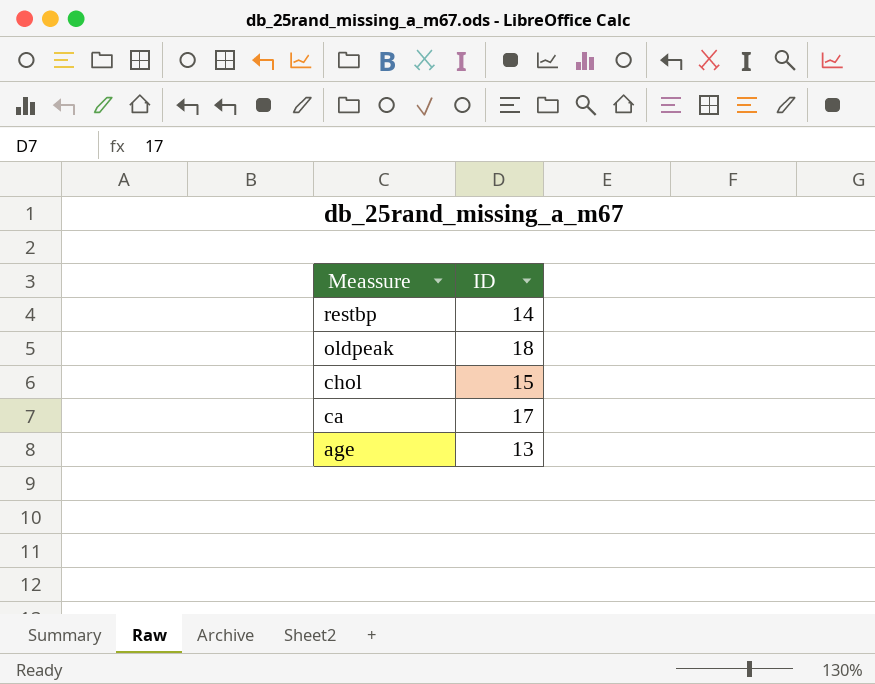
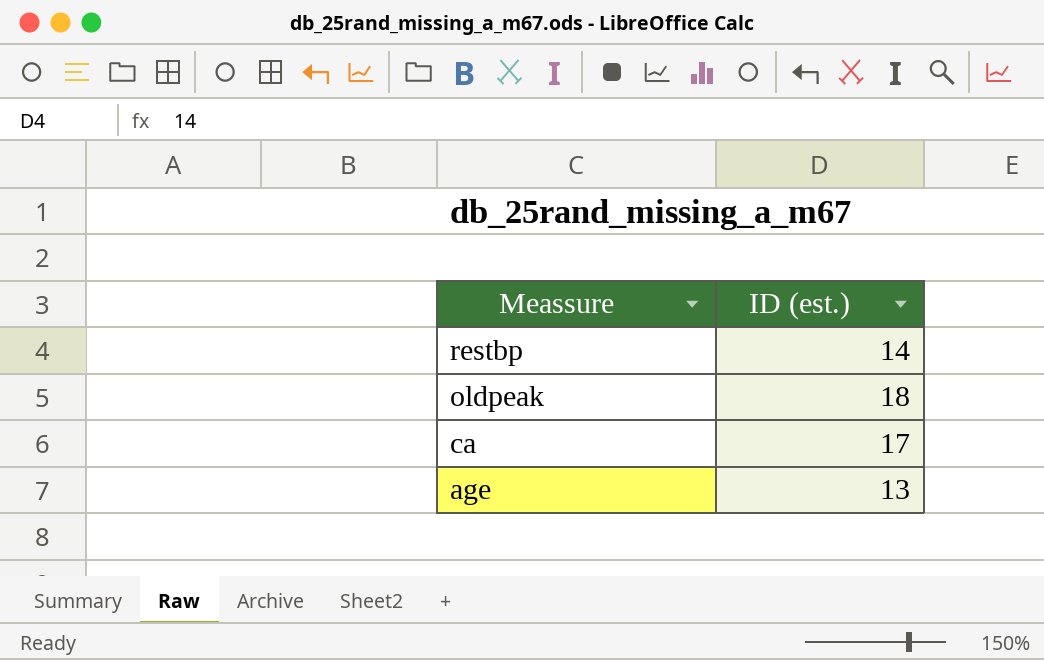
column name: ID -> ID (est.)
row chol: 15 -> none

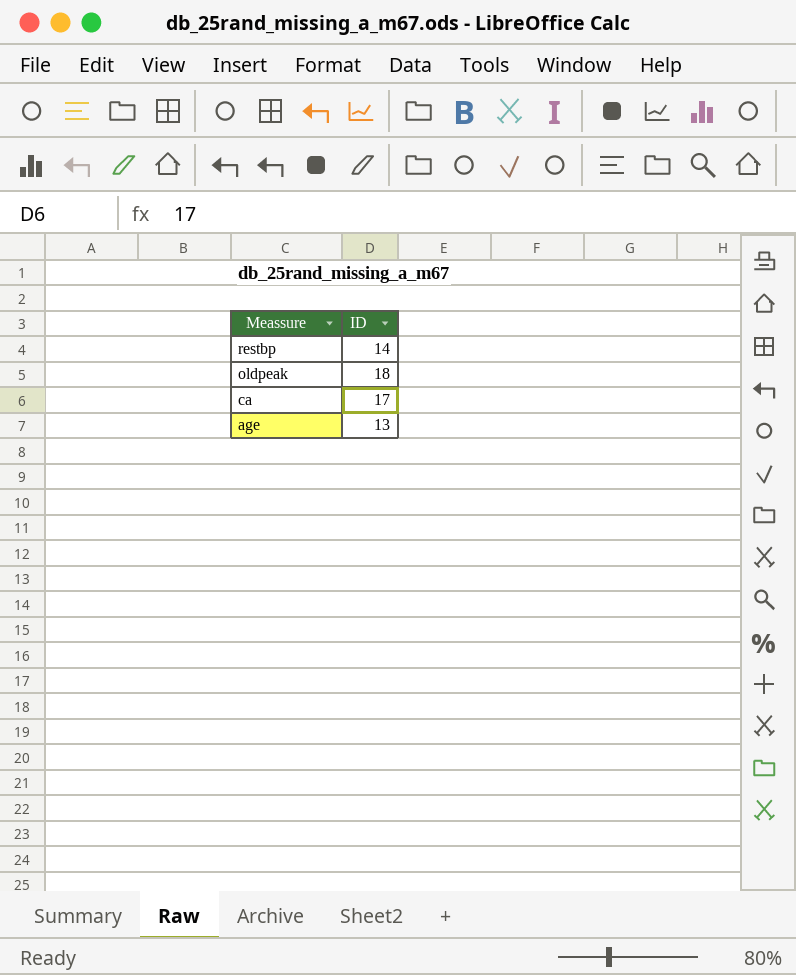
column name: ID (est.) -> ID

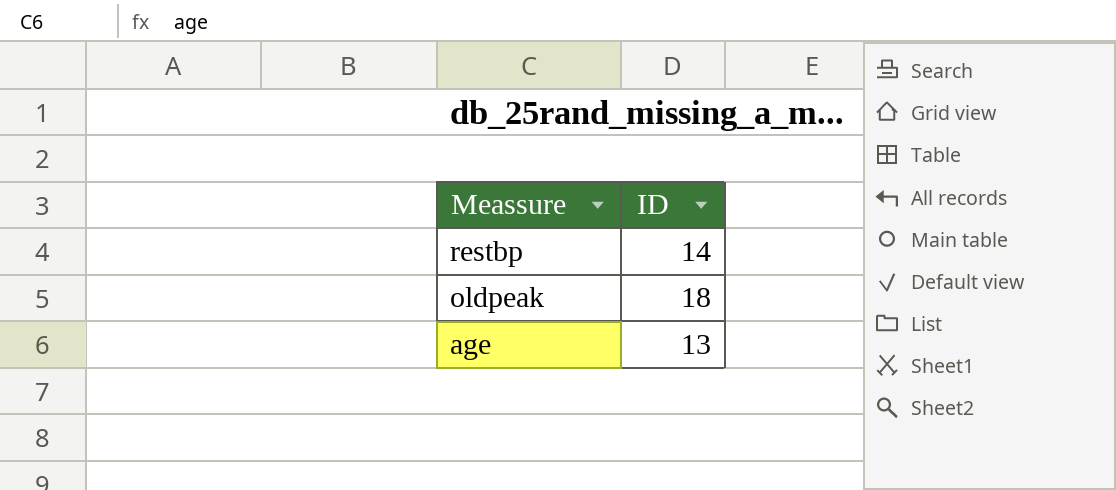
row ca: 17 -> none

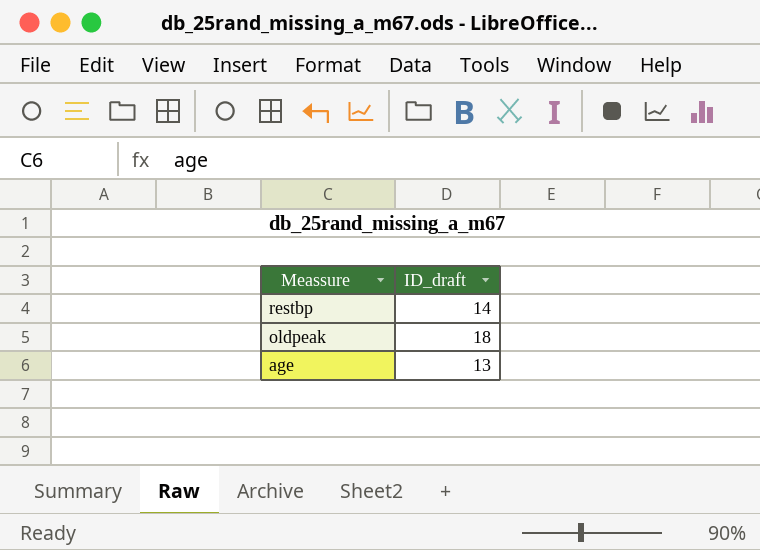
column name: ID -> ID_draft

